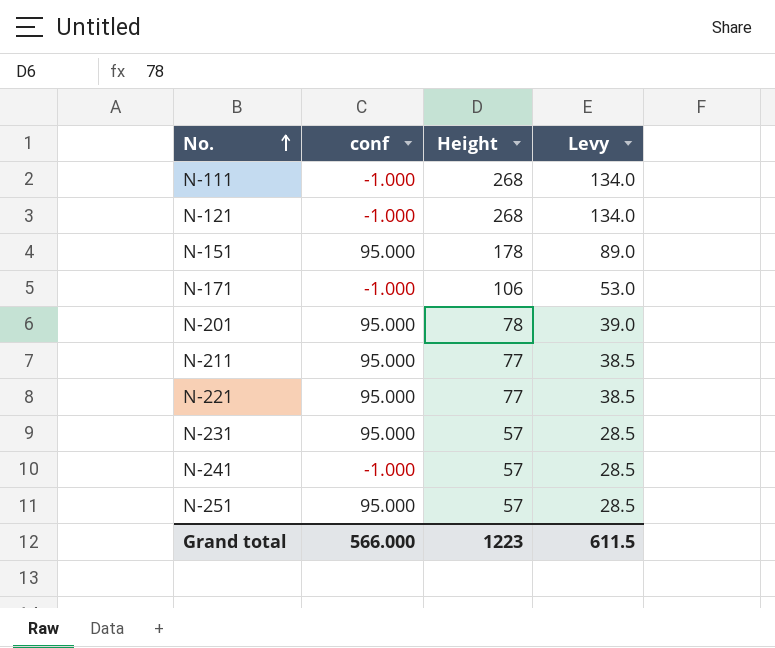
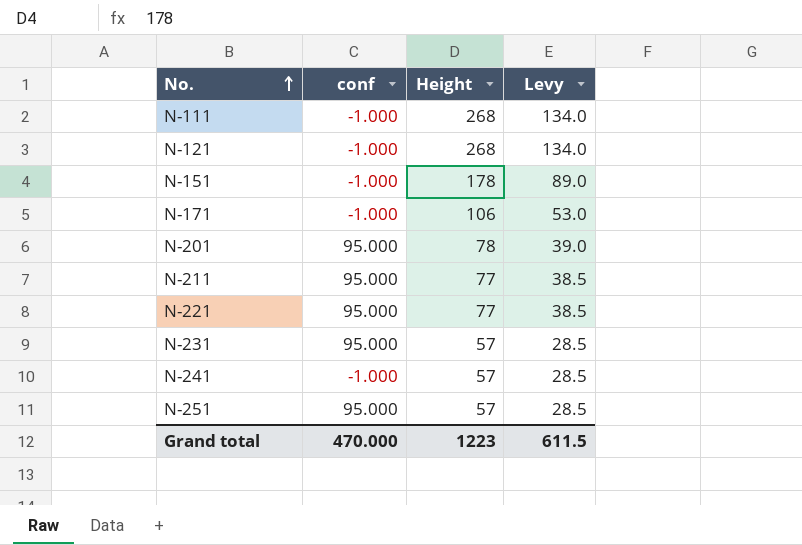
N-151 | conf: 95.000 -> -1.000
Grand total | conf: 566.000 -> 470.000

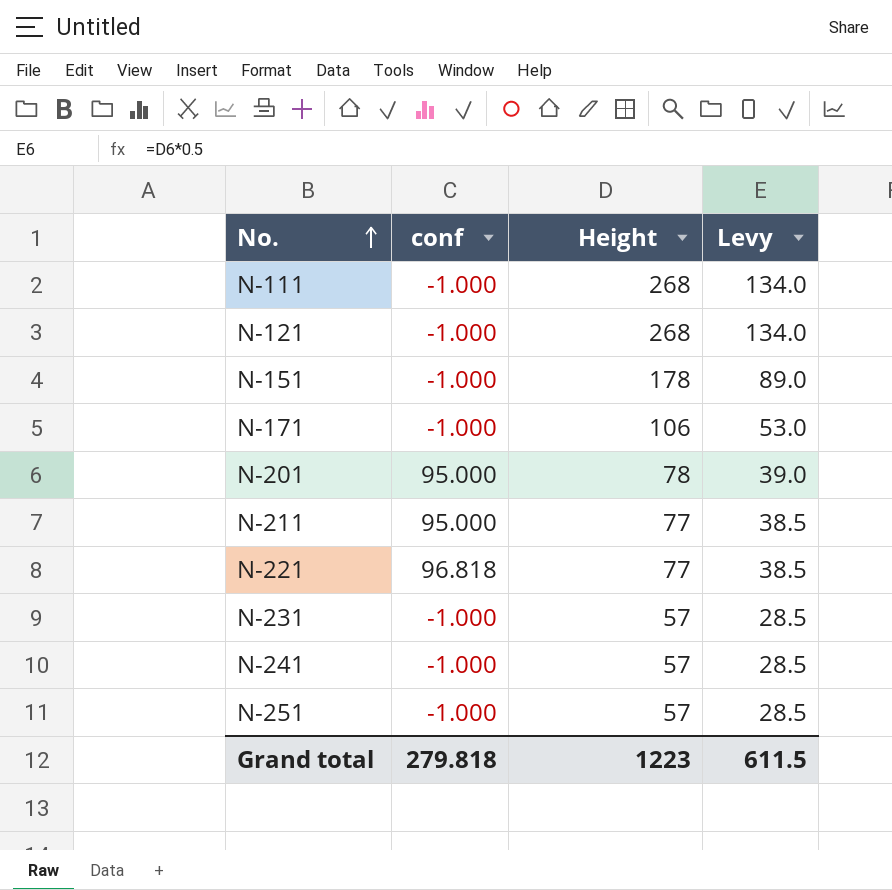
N-221 | conf: 95.000 -> 96.818
N-231 | conf: 95.000 -> -1.000
N-251 | conf: 95.000 -> -1.000
Grand total | conf: 470.000 -> 279.818

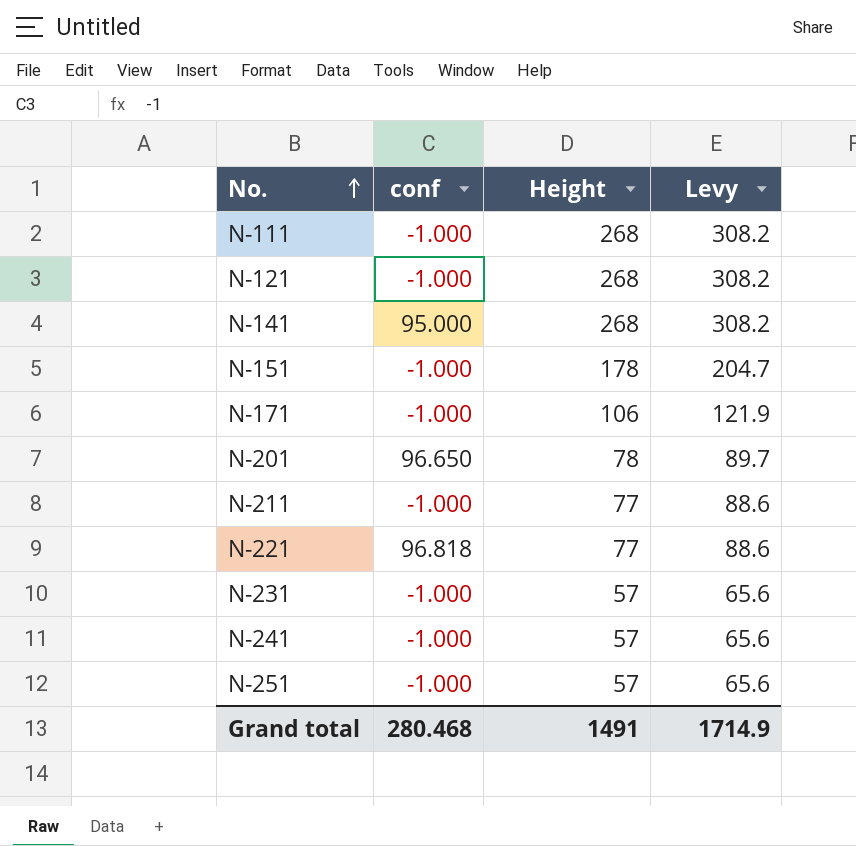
column Levy | formula: [Height] * 0.5 -> [Height] * 1.15
row N-141: none -> 95.000 | 268 | 308.2
N-201 | conf: 95.000 -> 96.650
N-211 | conf: 95.000 -> -1.000
Grand total | conf: 279.818 -> 280.468
Grand total | Height: 1223 -> 1491
Grand total | Levy: 611.5 -> 1714.9

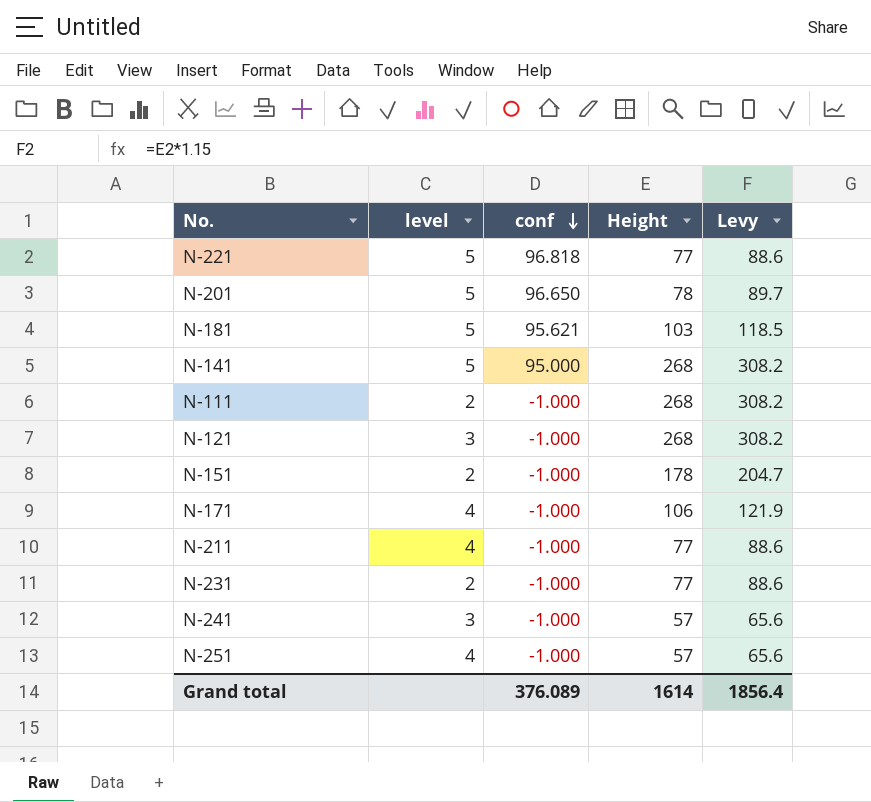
row order: No. ascending -> conf descending
column level | position: none -> 2
row N-181: none -> 5 | 95.621 | 103 | 118.5
N-231 | Height: 57 -> 77
N-231 | Levy: 65.6 -> 88.6
Grand total | conf: 280.468 -> 376.089
Grand total | Height: 1491 -> 1614
Grand total | Levy: 1714.9 -> 1856.4

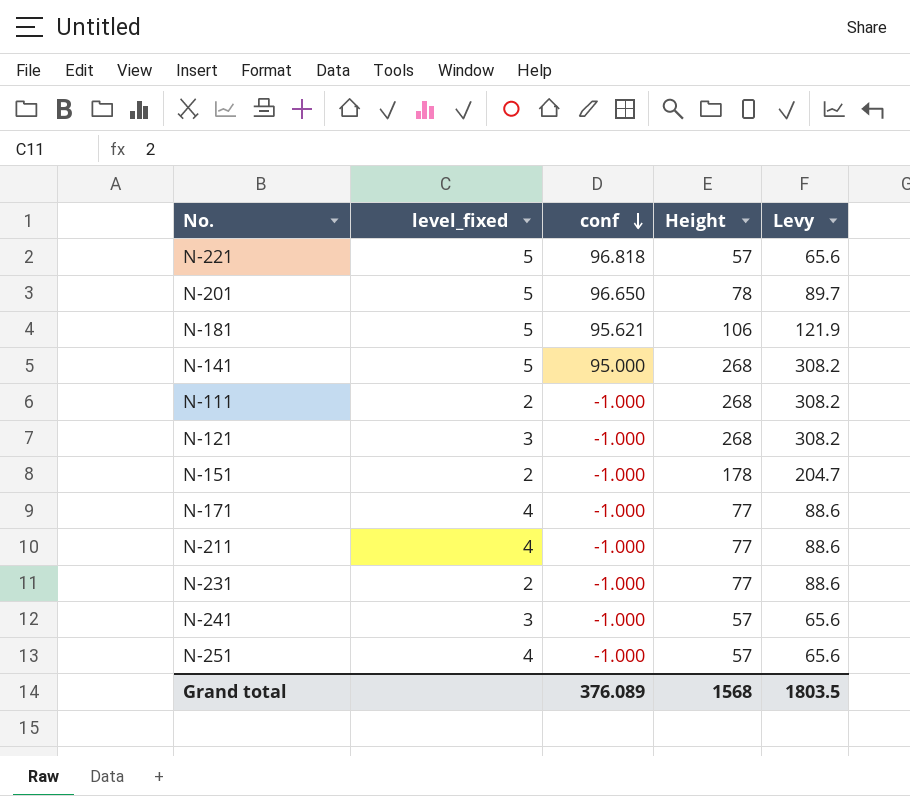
column name: level -> level_fixed
N-221 | Height: 77 -> 57
N-221 | Levy: 88.6 -> 65.6
N-181 | Height: 103 -> 106
N-181 | Levy: 118.5 -> 121.9
N-171 | Height: 106 -> 77
N-171 | Levy: 121.9 -> 88.6
Grand total | Height: 1614 -> 1568
Grand total | Levy: 1856.4 -> 1803.5

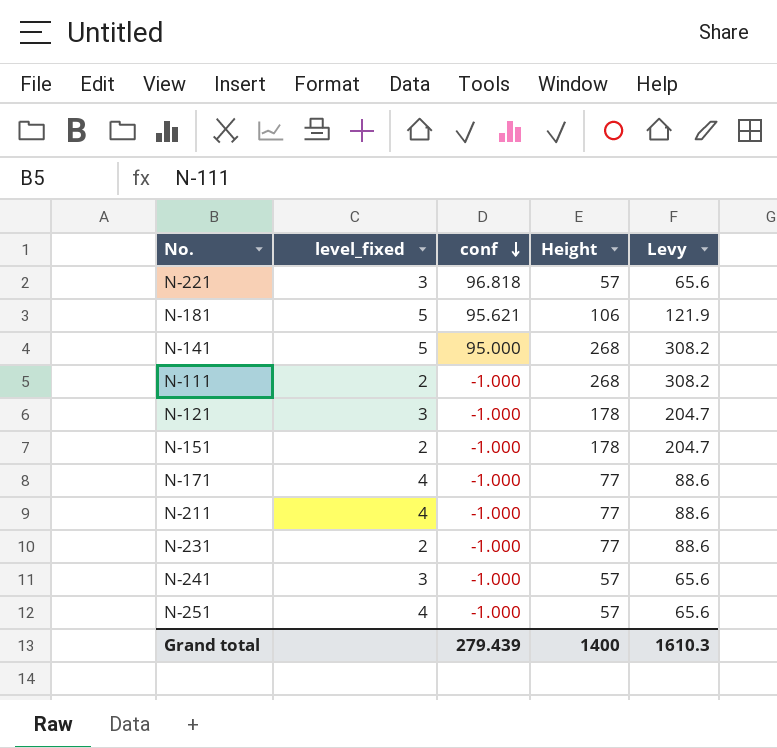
row N-201: 5 | 96.650 | 78 | 89.7 -> none
N-221 | level_fixed: 5 -> 3
N-121 | Height: 268 -> 178
N-121 | Levy: 308.2 -> 204.7
Grand total | conf: 376.089 -> 279.439
Grand total | Height: 1568 -> 1400
Grand total | Levy: 1803.5 -> 1610.3

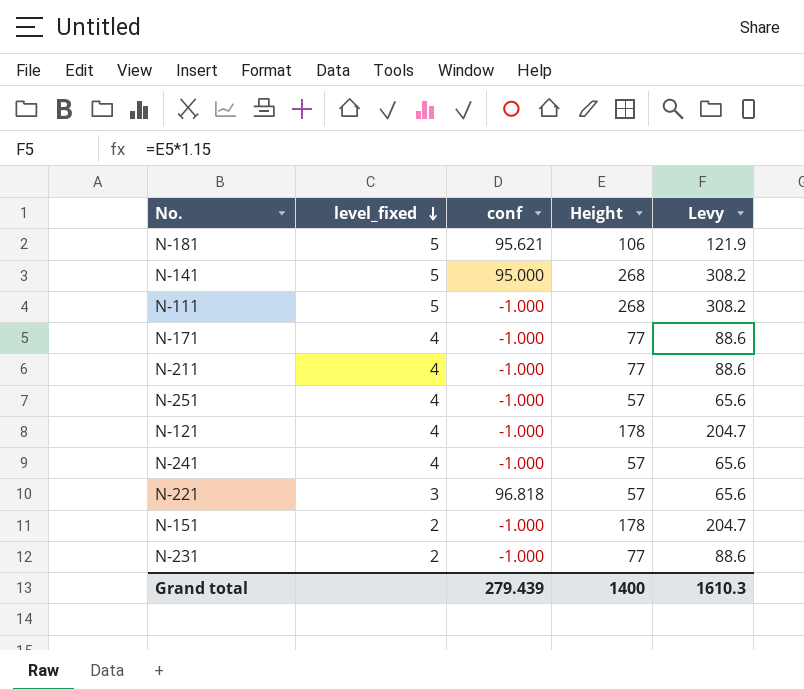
row order: conf descending -> level_fixed descending
N-111 | level_fixed: 2 -> 5
N-121 | level_fixed: 3 -> 4
N-241 | level_fixed: 3 -> 4

